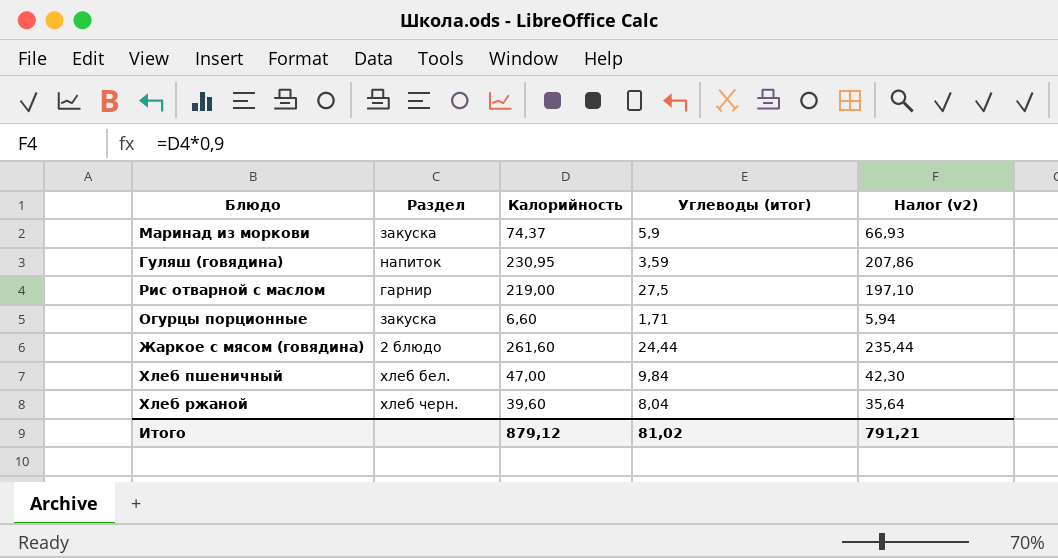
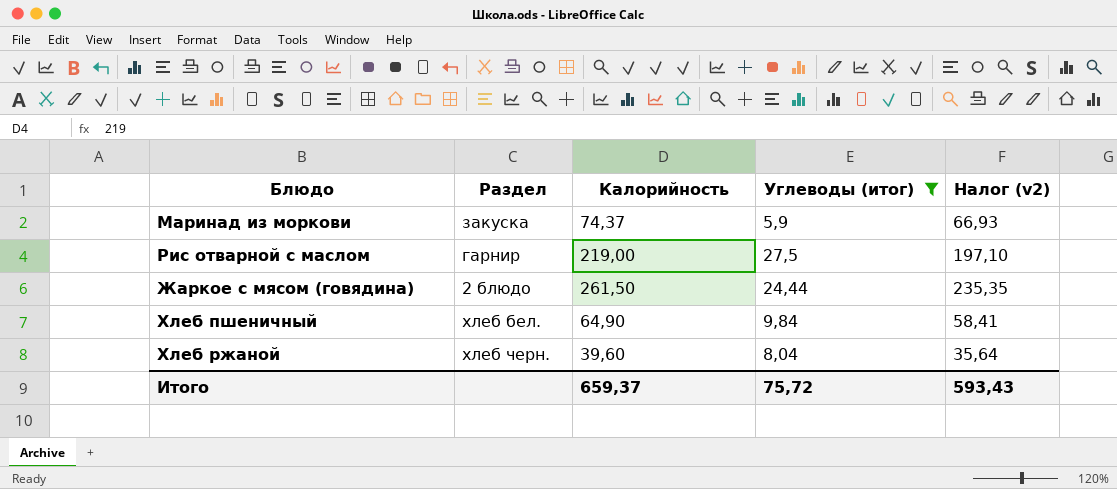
filter: none -> Углеводы (итог) >= 5,9
Жаркое с мясом (говядина) | Калорийность: 261,60 -> 261,50
Жаркое с мясом (говядина) | Налог (v2): 235,44 -> 235,35
Хлеб пшеничный | Калорийность: 47,00 -> 64,90
Хлеб пшеничный | Налог (v2): 42,30 -> 58,41
Итого | Калорийность: 879,12 -> 659,37
Итого | Углеводы (итог): 81,02 -> 75,72
Итого | Налог (v2): 791,21 -> 593,43

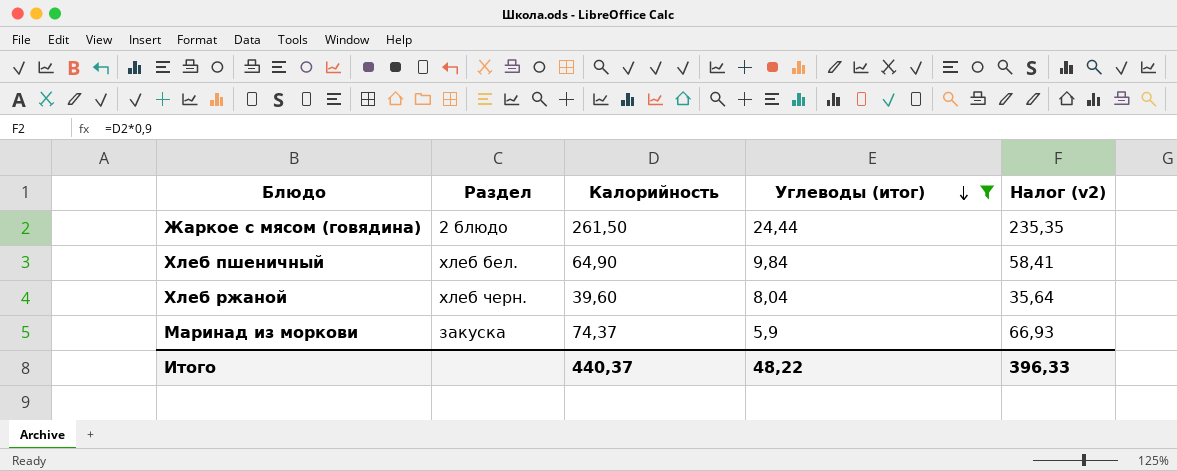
row order: none -> Углеводы (итог) descending
row Рис отварной с маслом: гарнир | 219,00 | 27,5 | 197,10 -> none
Итого | Калорийность: 659,37 -> 440,37
Итого | Углеводы (итог): 75,72 -> 48,22
Итого | Налог (v2): 593,43 -> 396,33

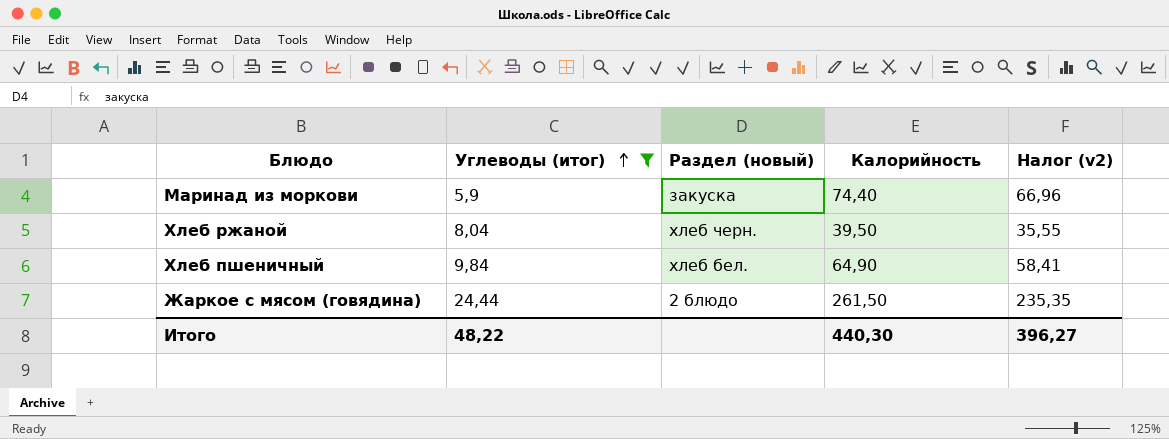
row order: Углеводы (итог) descending -> Углеводы (итог) ascending
column Углеводы (итог) | position: 4 -> 2
column name: Раздел -> Раздел (новый)
Маринад из моркови | Калорийность: 74,37 -> 74,40
Маринад из моркови | Налог (v2): 66,93 -> 66,96
Хлеб ржаной | Калорийность: 39,60 -> 39,50
Хлеб ржаной | Налог (v2): 35,64 -> 35,55
Итого | Калорийность: 440,37 -> 440,30
Итого | Налог (v2): 396,33 -> 396,27

